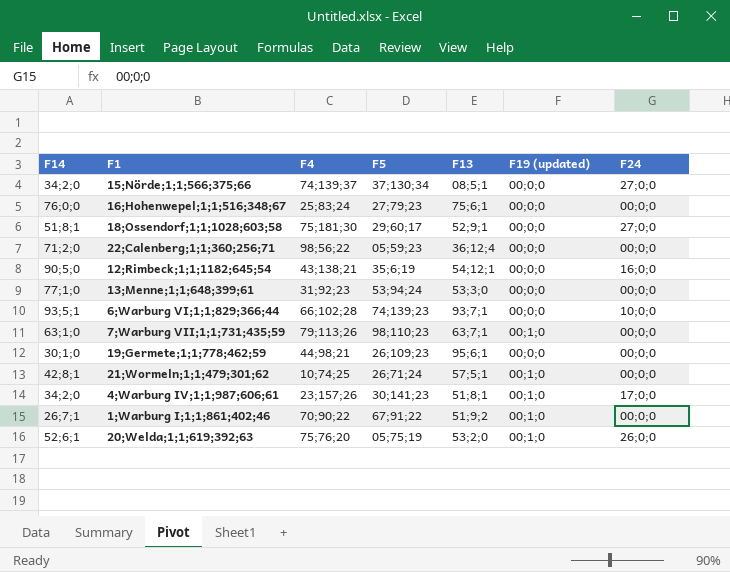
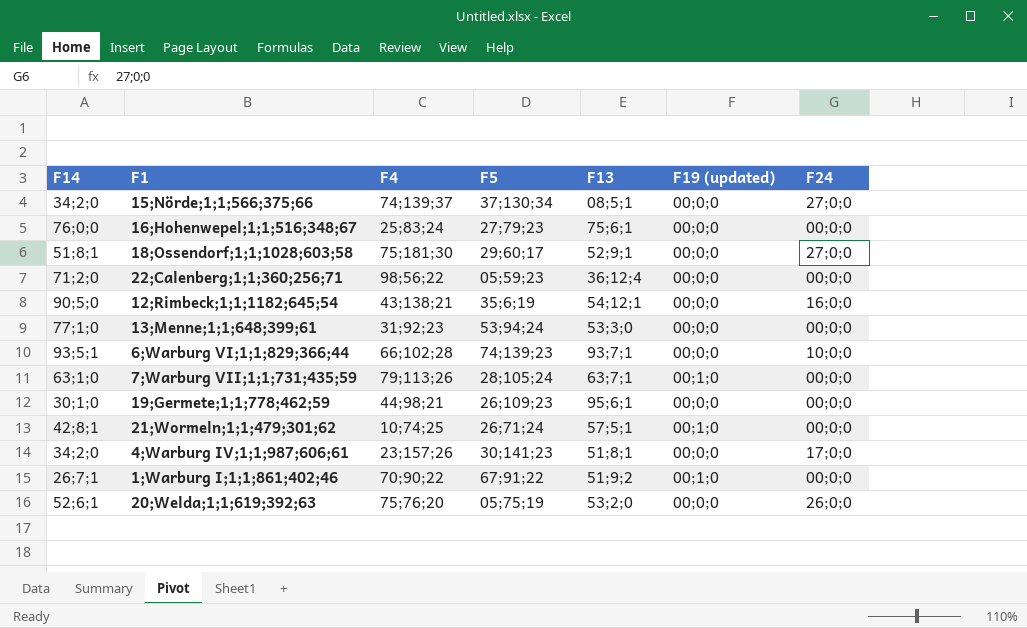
7;Warburg VII;1;1;731;435;59 | F5: 98;110;23 -> 28;105;24
4;Warburg IV;1;1;987;606;61 | F19 (updated): 00;1;0 -> 00;0;0
20;Welda;1;1;619;392;63 | F19 (updated): 00;1;0 -> 00;0;0

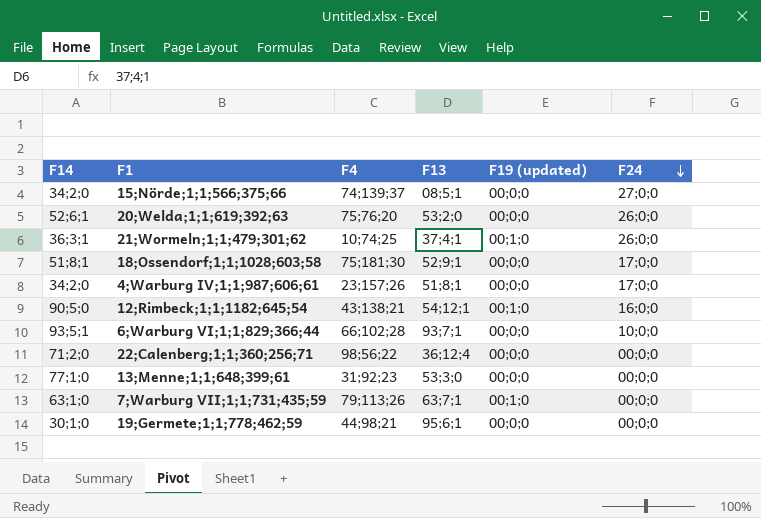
row order: none -> F24 descending
column F5 | position: 4 -> none
row 16;Hohenwepel;1;1;516;348;67: 76;0;0 | 25;83;24 | 27;79;23 | 75;6;1 | 00;0;0 | 00;0;0 -> none
row 1;Warburg I;1;1;861;402;46: 26;7;1 | 70;90;22 | 67;91;22 | 51;9;2 | 00;1;0 | 00;0;0 -> none
21;Wormeln;1;1;479;301;62 | F14: 42;8;1 -> 36;3;1
21;Wormeln;1;1;479;301;62 | F13: 57;5;1 -> 37;4;1
21;Wormeln;1;1;479;301;62 | F24: 00;0;0 -> 26;0;0
18;Ossendorf;1;1;1028;603;58 | F24: 27;0;0 -> 17;0;0
12;Rimbeck;1;1;1182;645;54 | F19 (updated): 00;0;0 -> 00;1;0

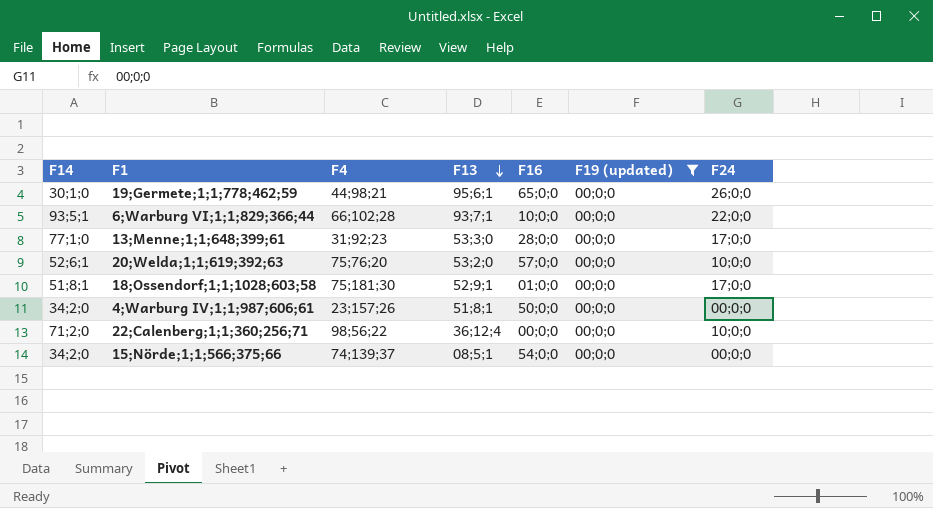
filter: none -> F19 (updated) = 00;0;0
row order: F24 descending -> F13 descending
column F16 | position: none -> 5
19;Germete;1;1;778;462;59 | F24: 00;0;0 -> 26;0;0
6;Warburg VI;1;1;829;366;44 | F24: 10;0;0 -> 22;0;0
13;Menne;1;1;648;399;61 | F24: 00;0;0 -> 17;0;0
20;Welda;1;1;619;392;63 | F24: 26;0;0 -> 10;0;0
4;Warburg IV;1;1;987;606;61 | F24: 17;0;0 -> 00;0;0
22;Calenberg;1;1;360;256;71 | F24: 00;0;0 -> 10;0;0
15;Nörde;1;1;566;375;66 | F24: 27;0;0 -> 00;0;0

